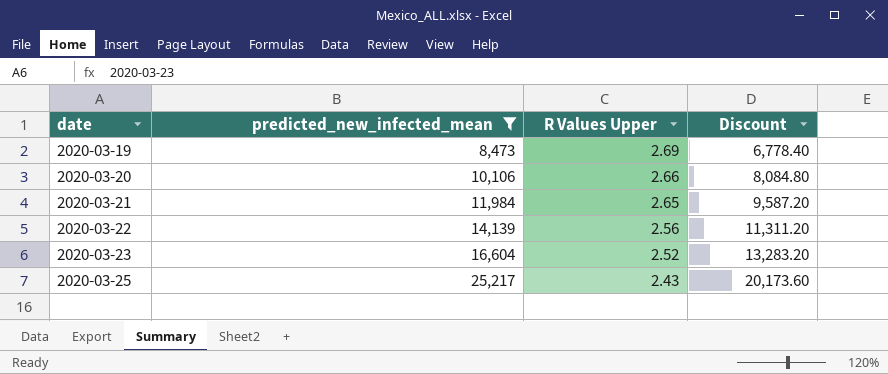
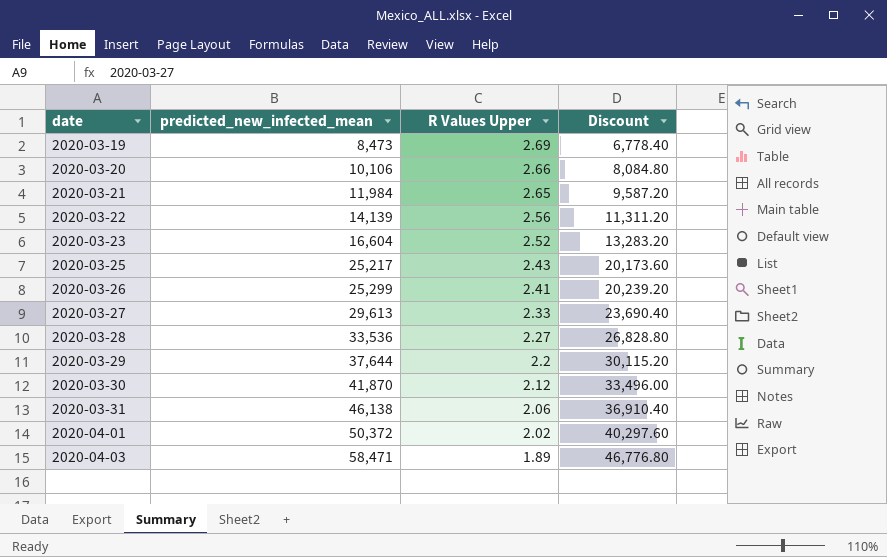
filter: predicted_new_infected_mean <= 25,217 -> none

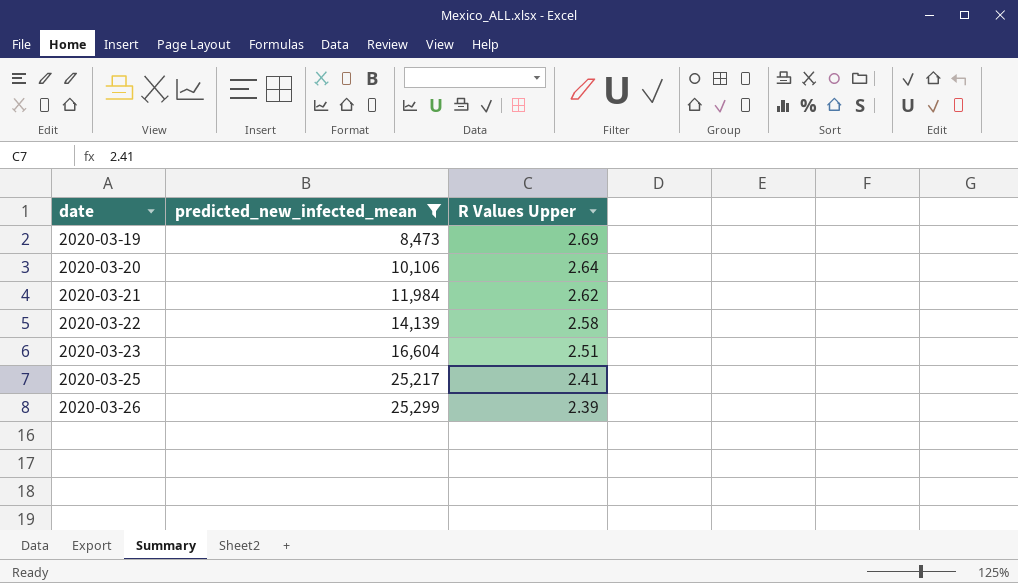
filter: none -> predicted_new_infected_mean <= 25,299
column Discount | formula: [predicted_new_infected_mean] * 0.8 -> none
2020-03-20 | R Values Upper: 2.66 -> 2.64
2020-03-21 | R Values Upper: 2.65 -> 2.62
2020-03-22 | R Values Upper: 2.56 -> 2.58
2020-03-23 | R Values Upper: 2.52 -> 2.51
2020-03-25 | R Values Upper: 2.43 -> 2.41
2020-03-26 | R Values Upper: 2.41 -> 2.39

